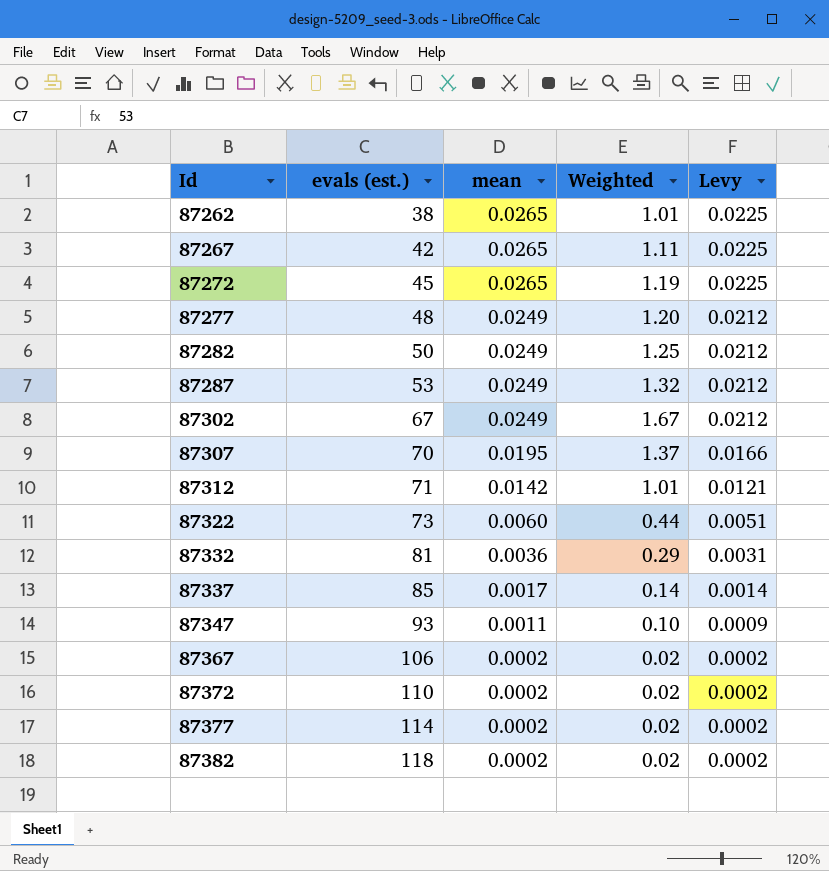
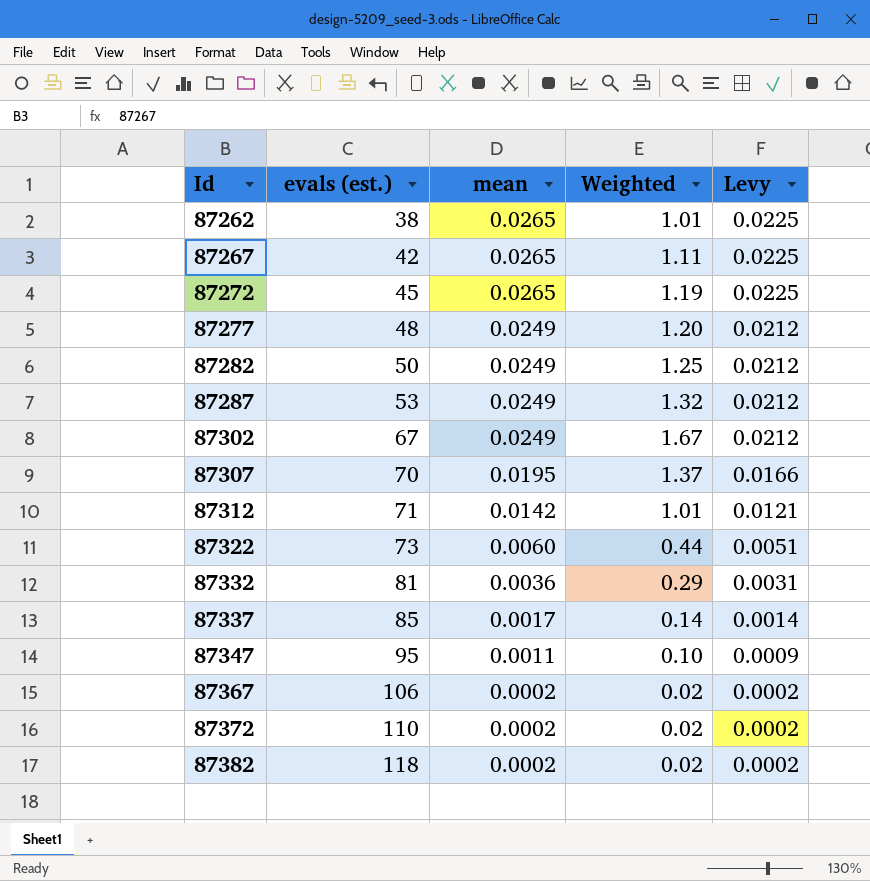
row 87377: 114 | 0.0002 | 0.02 | 0.0002 -> none
87347 | evals (est.): 93 -> 95

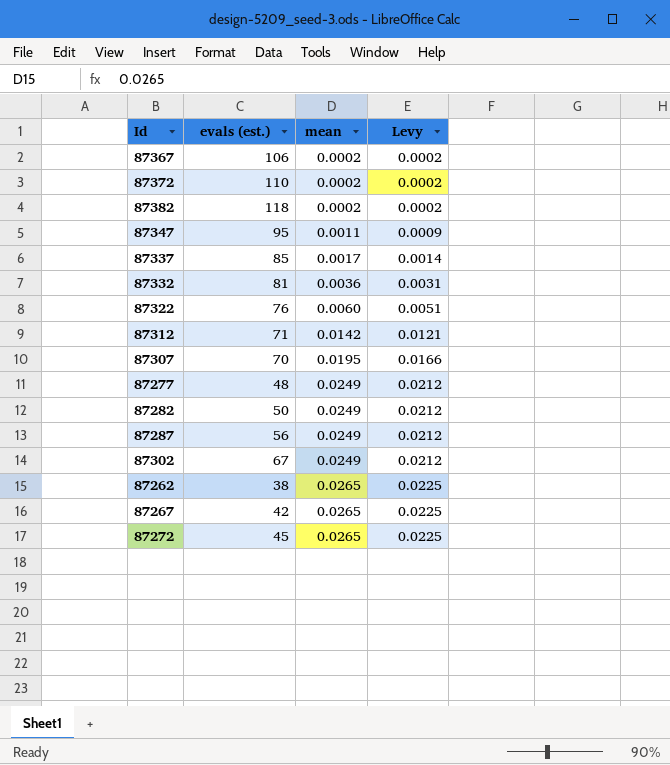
row order: Id ascending -> mean ascending
column Weighted | formula: [evals (est.)] * [mean] -> none
87322 | evals (est.): 73 -> 76
87287 | evals (est.): 53 -> 56

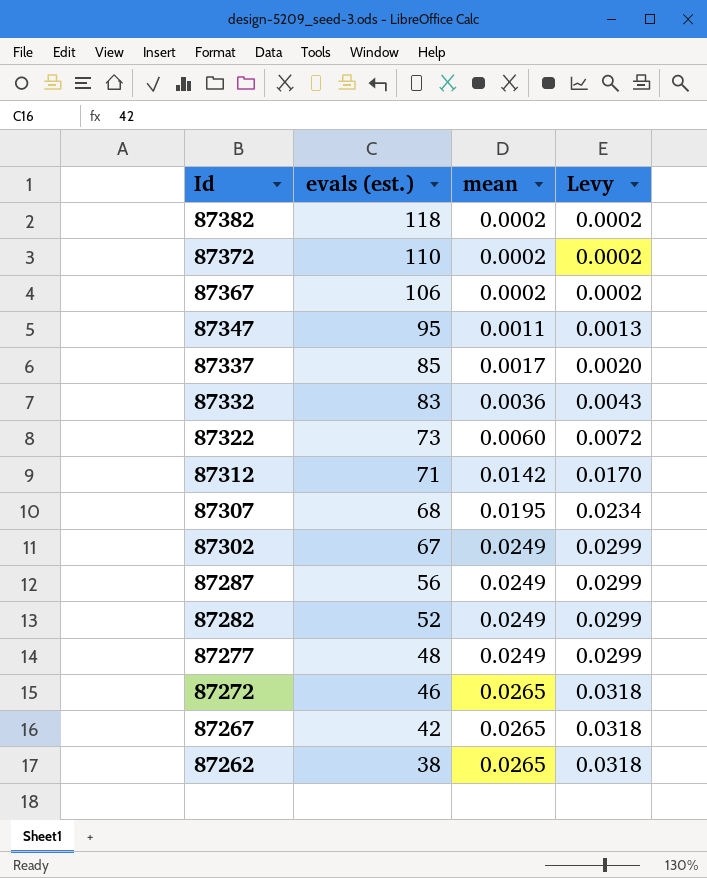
row order: mean ascending -> Id descending
column Levy | formula: [mean] * 0.85 -> [mean] * 1.2
87332 | evals (est.): 81 -> 83
87322 | evals (est.): 76 -> 73
87307 | evals (est.): 70 -> 68
87282 | evals (est.): 50 -> 52
87272 | evals (est.): 45 -> 46

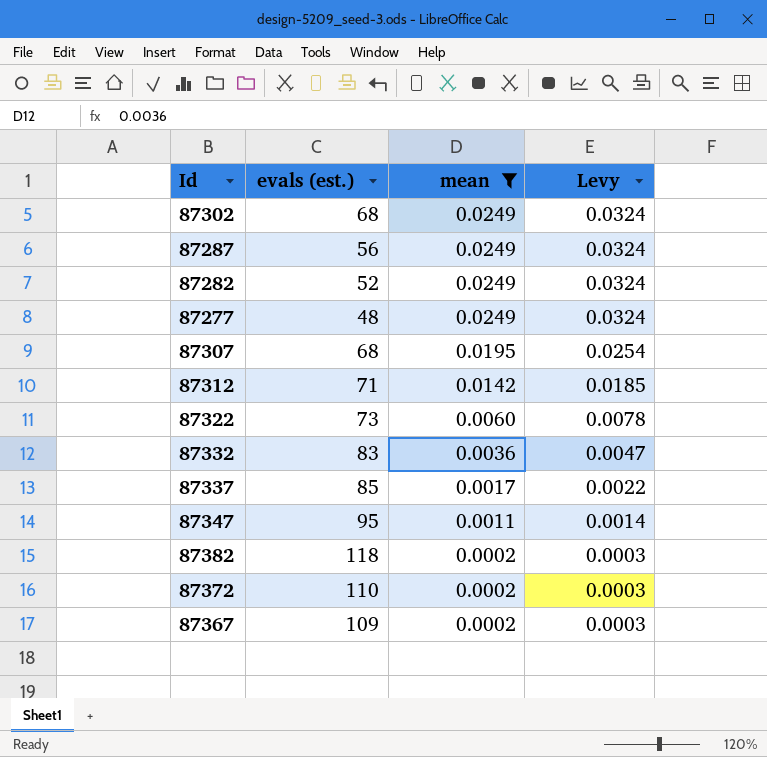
filter: none -> mean != 0.0265
row order: Id descending -> mean descending
column Levy | formula: [mean] * 1.2 -> [mean] * 1.3
87302 | evals (est.): 67 -> 68
87367 | evals (est.): 106 -> 109

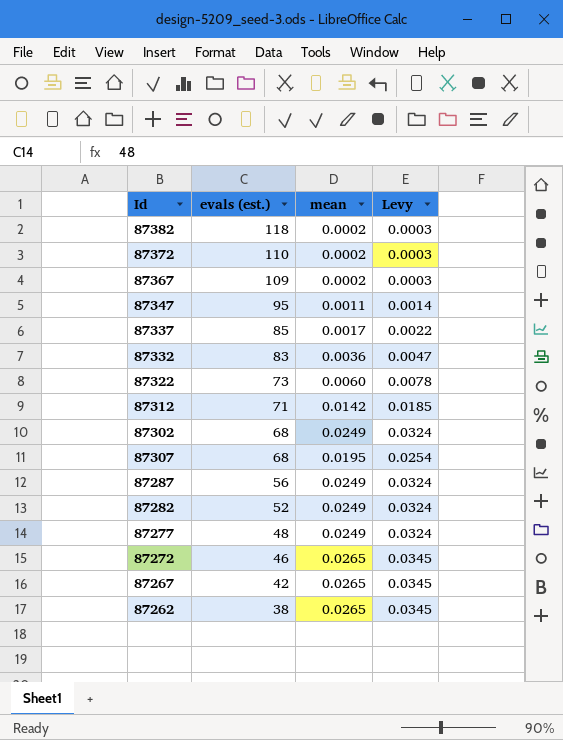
filter: mean != 0.0265 -> none
row order: mean descending -> evals (est.) descending

